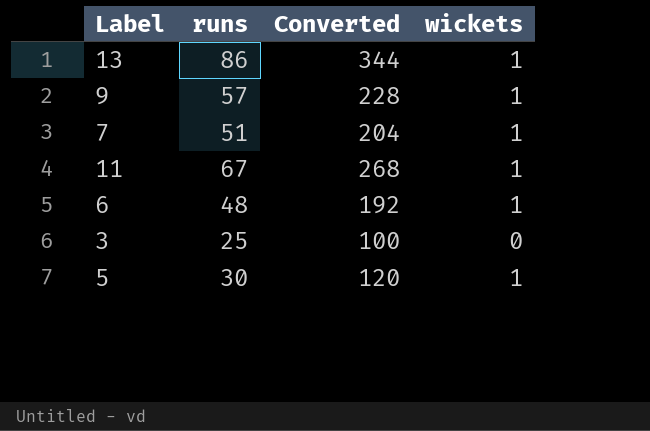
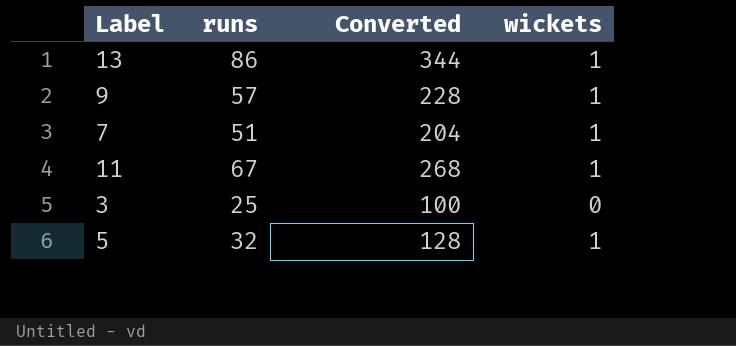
row 6: 48 | 192 | 1 -> none
5 | runs: 30 -> 32
5 | Converted: 120 -> 128

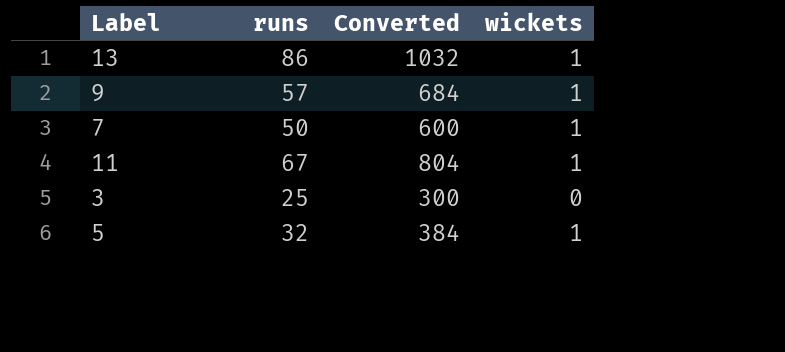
column Converted | formula: [runs] * 4 -> [runs] * 12
7 | runs: 51 -> 50

